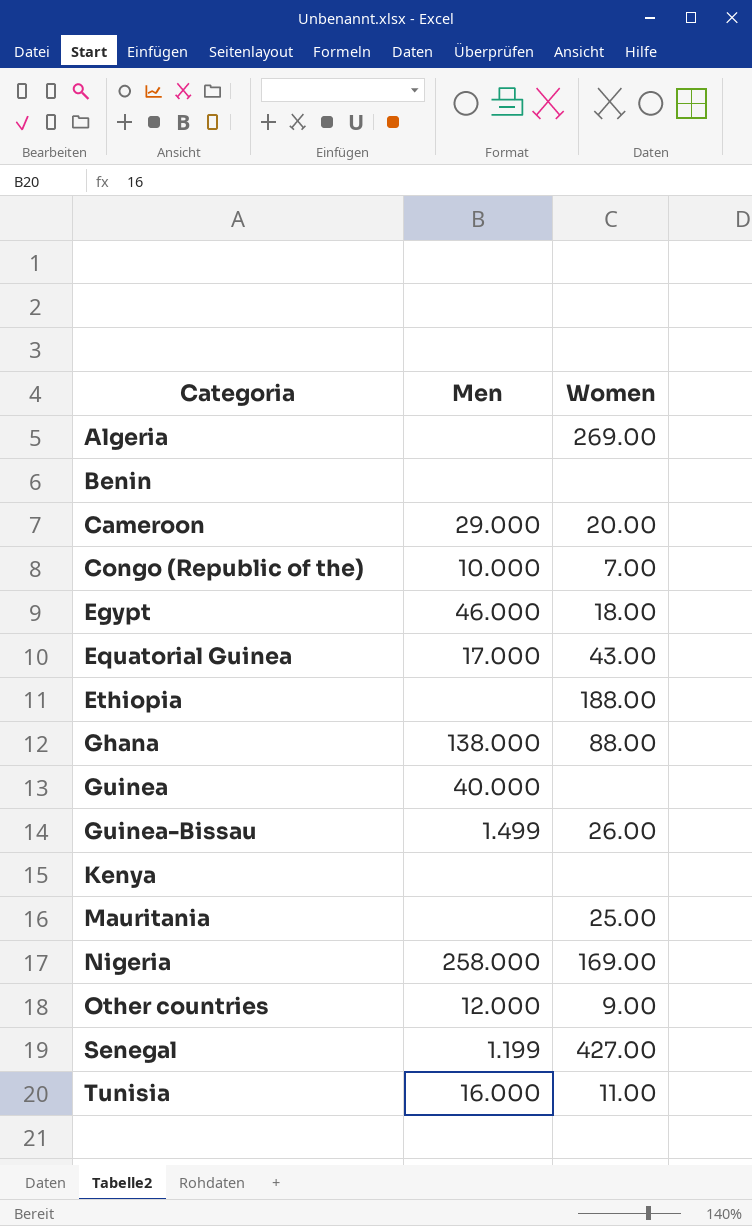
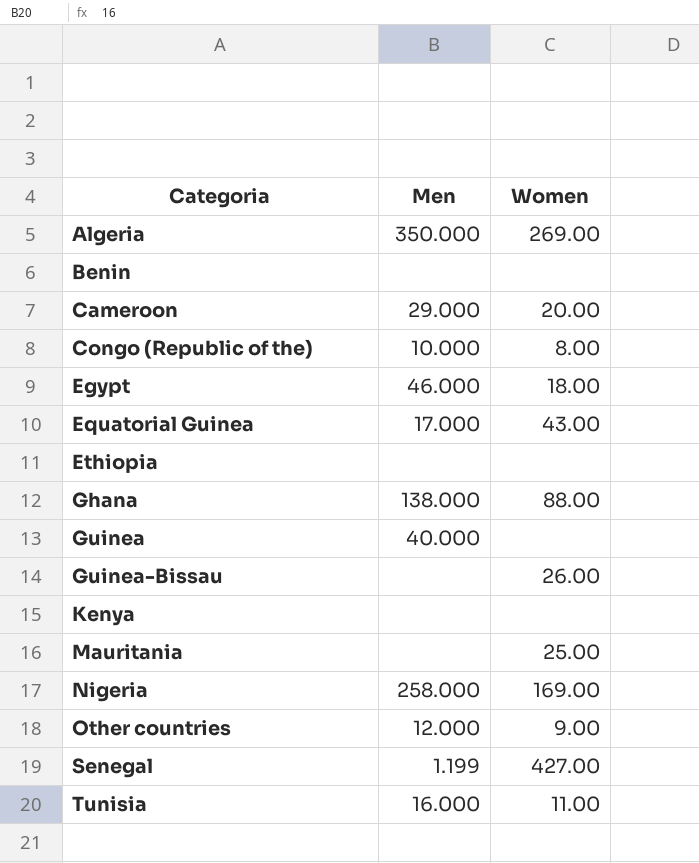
Algeria | Men: none -> 350.000
Congo (Republic of the) | Women: 7.00 -> 8.00
Ethiopia | Women: 188.00 -> none
Guinea-Bissau | Men: 1.499 -> none

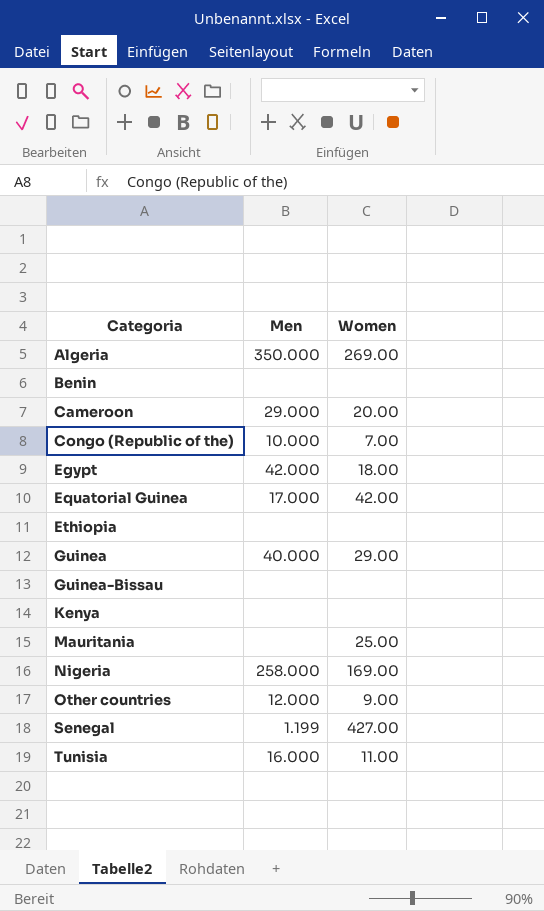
row Ghana: 138.000 | 88.00 -> none
Congo (Republic of the) | Women: 8.00 -> 7.00
Egypt | Men: 46.000 -> 42.000
Equatorial Guinea | Women: 43.00 -> 42.00
Guinea | Women: none -> 29.00
Guinea-Bissau | Women: 26.00 -> none

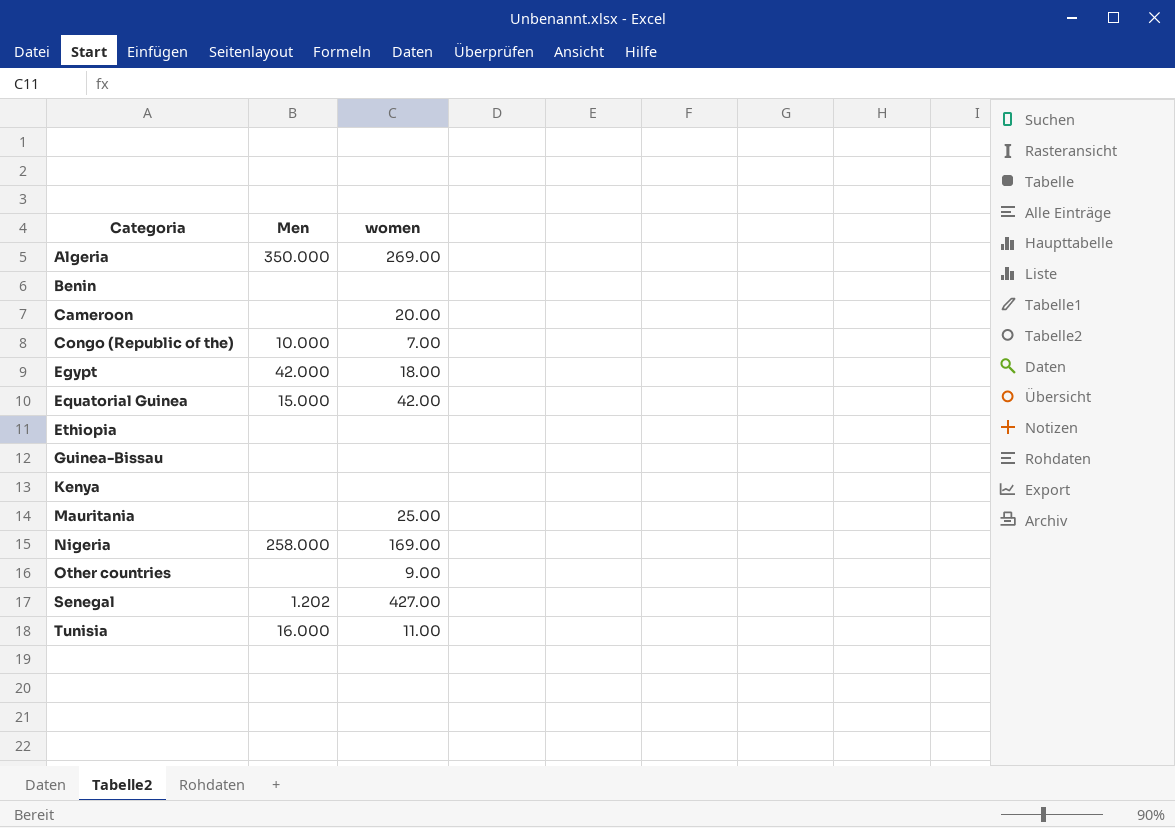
column name: Women -> women
row Guinea: 40.000 | 29.00 -> none
Cameroon | Men: 29.000 -> none
Equatorial Guinea | Men: 17.000 -> 15.000
Other countries | Men: 12.000 -> none
Senegal | Men: 1.199 -> 1.202

